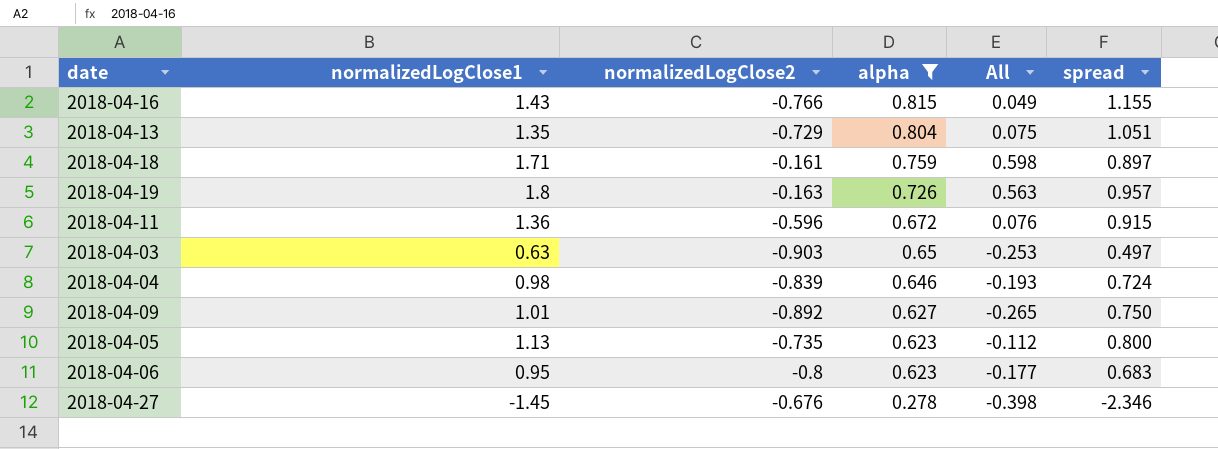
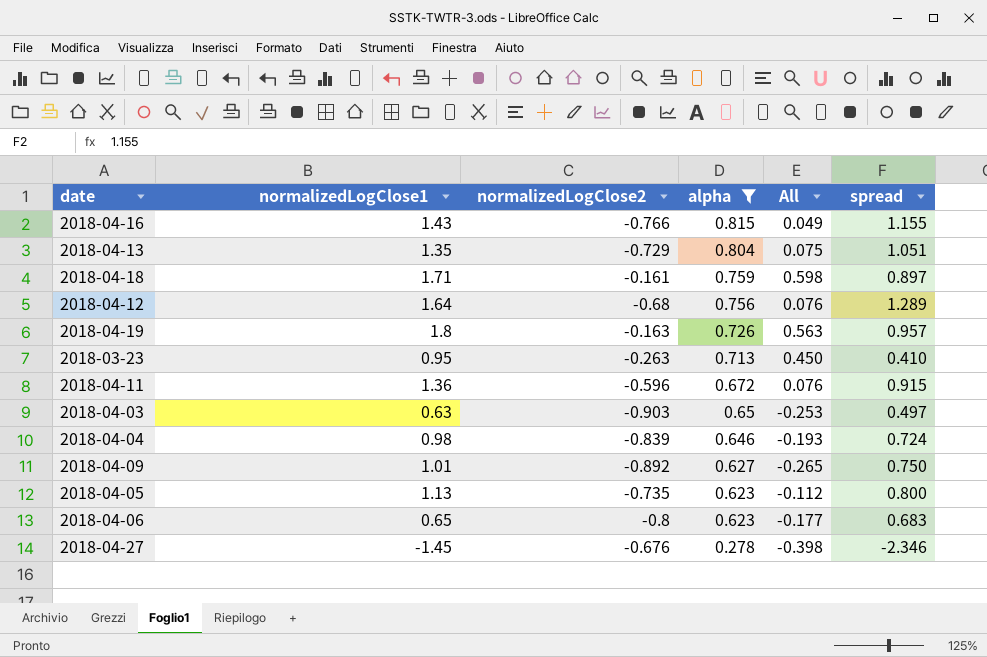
row 2018-04-12: none -> 1.64 | -0.68 | 0.756 | 0.076 | 1.289
row 2018-03-23: none -> 0.95 | -0.263 | 0.713 | 0.450 | 0.410
2018-04-06 | normalizedLogClose1: 0.95 -> 0.65

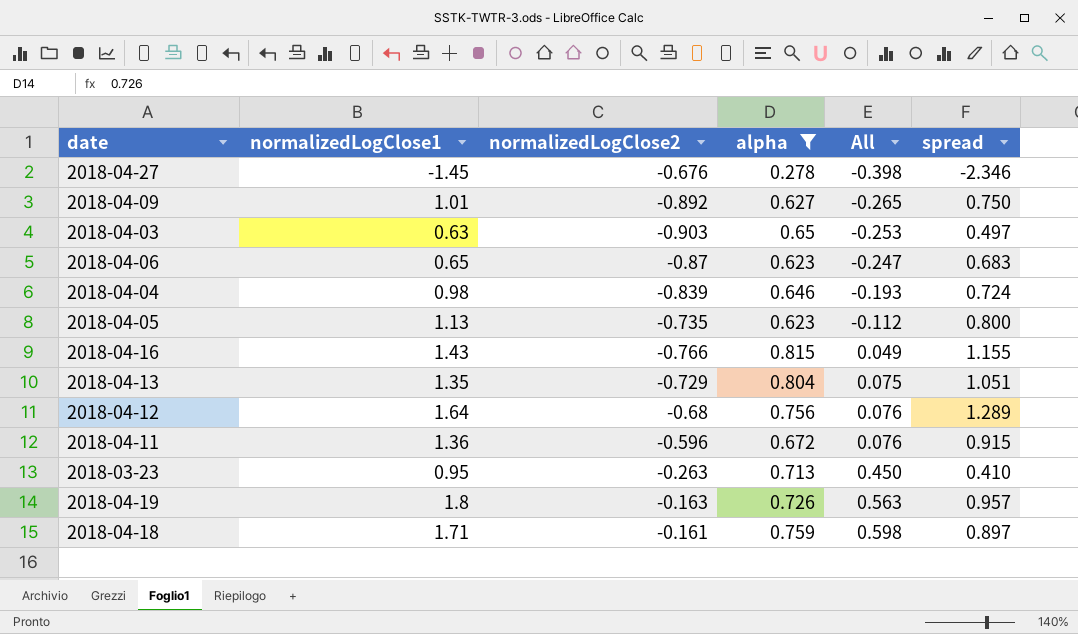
row order: alpha descending -> All ascending
2018-04-06 | normalizedLogClose2: -0.8 -> -0.87
2018-04-06 | All: -0.177 -> -0.247

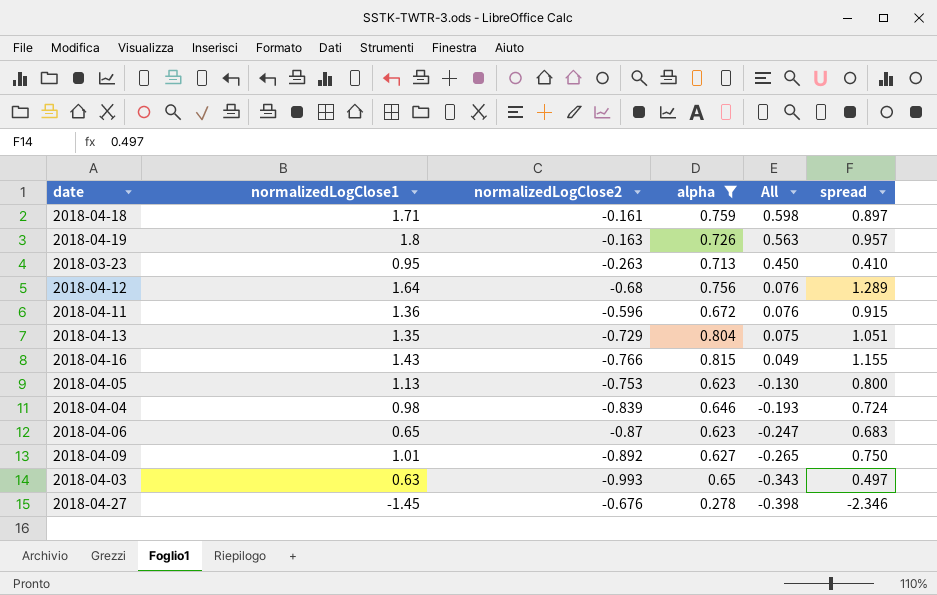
row order: All ascending -> All descending
2018-04-05 | normalizedLogClose2: -0.735 -> -0.753
2018-04-05 | All: -0.112 -> -0.130
2018-04-03 | normalizedLogClose2: -0.903 -> -0.993
2018-04-03 | All: -0.253 -> -0.343

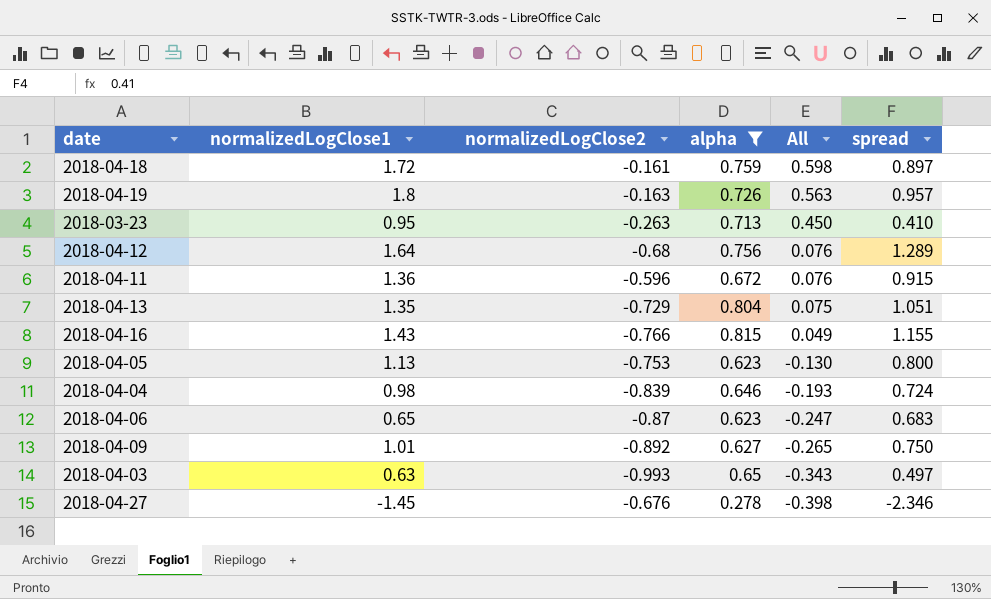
2018-04-18 | normalizedLogClose1: 1.71 -> 1.72

